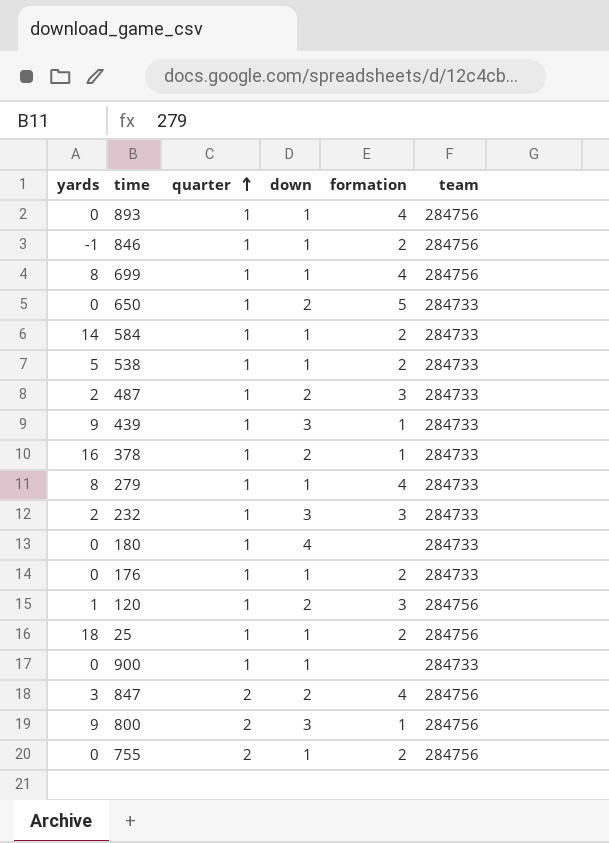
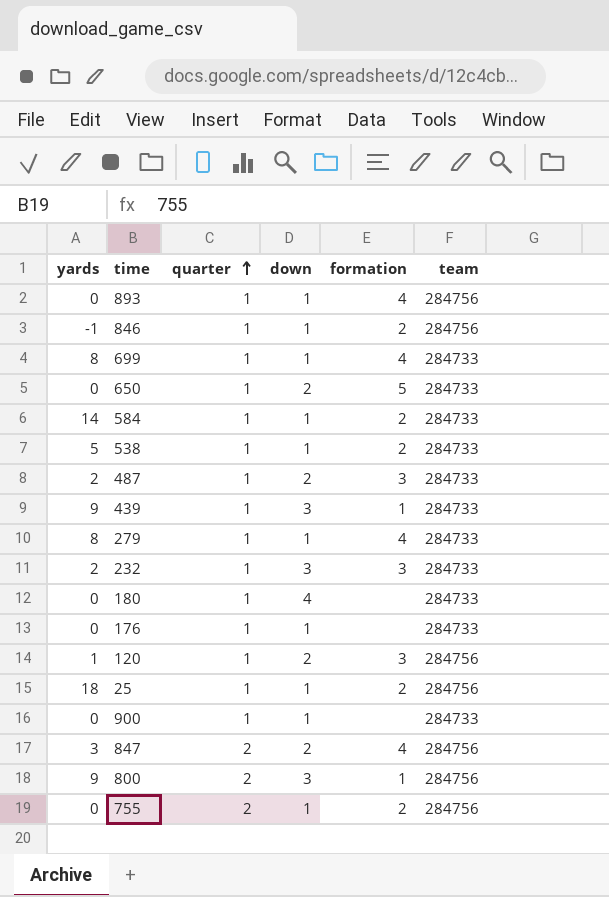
row 378: 16 | 1 | 2 | 1 | 284733 -> none
699 | team: 284756 -> 284733
176 | formation: 2 -> none

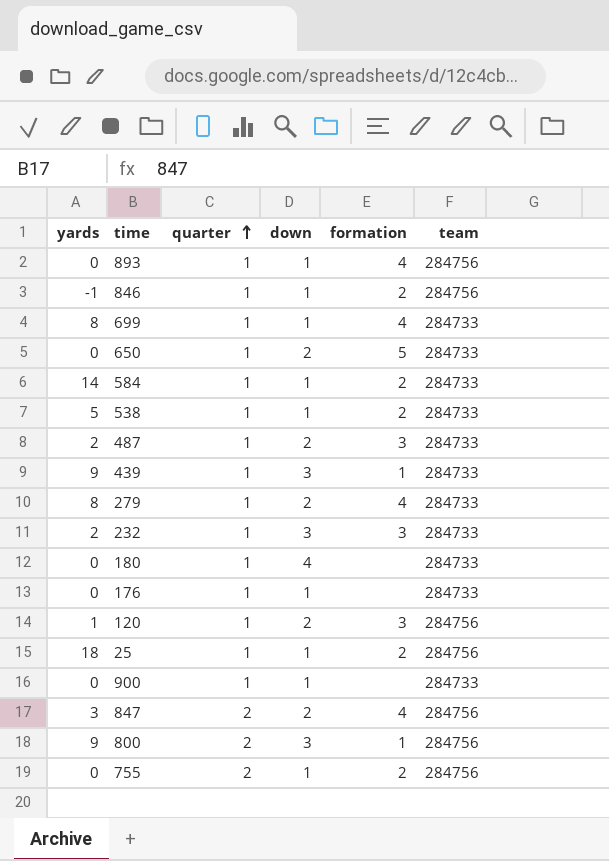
279 | down: 1 -> 2

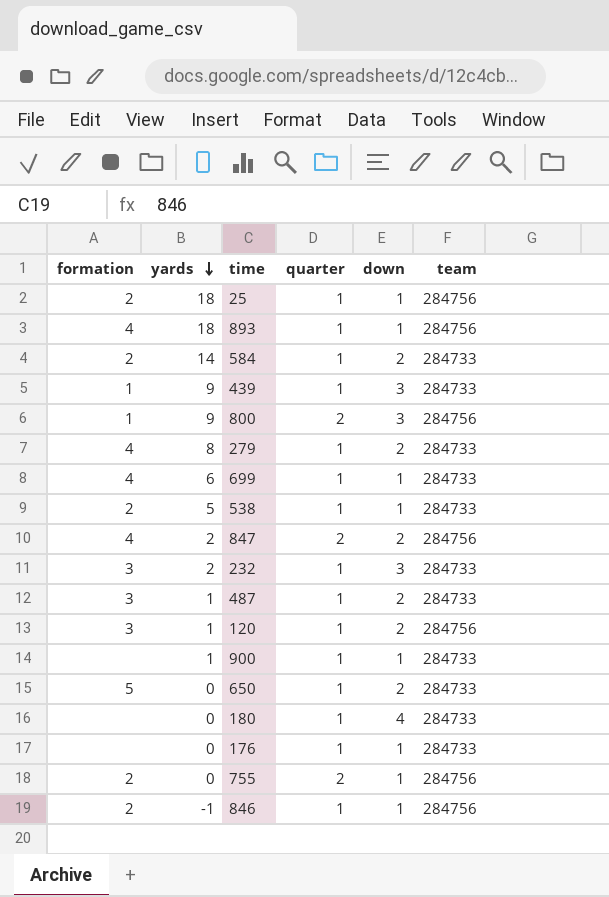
row order: quarter ascending -> yards descending
column formation | position: 5 -> 1
893 | yards: 0 -> 18
584 | down: 1 -> 2
699 | yards: 8 -> 6
847 | yards: 3 -> 2
487 | yards: 2 -> 1
900 | yards: 0 -> 1

